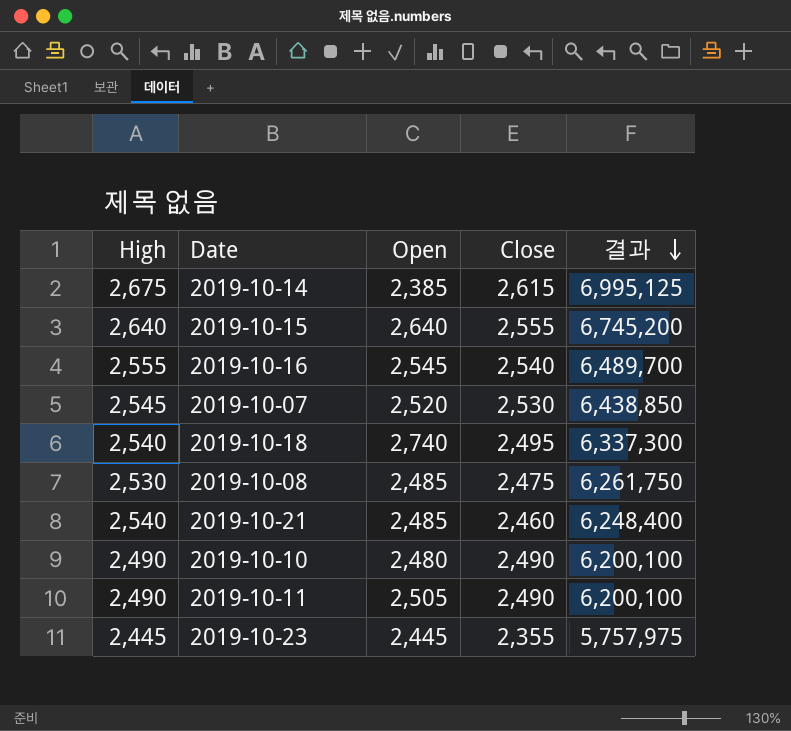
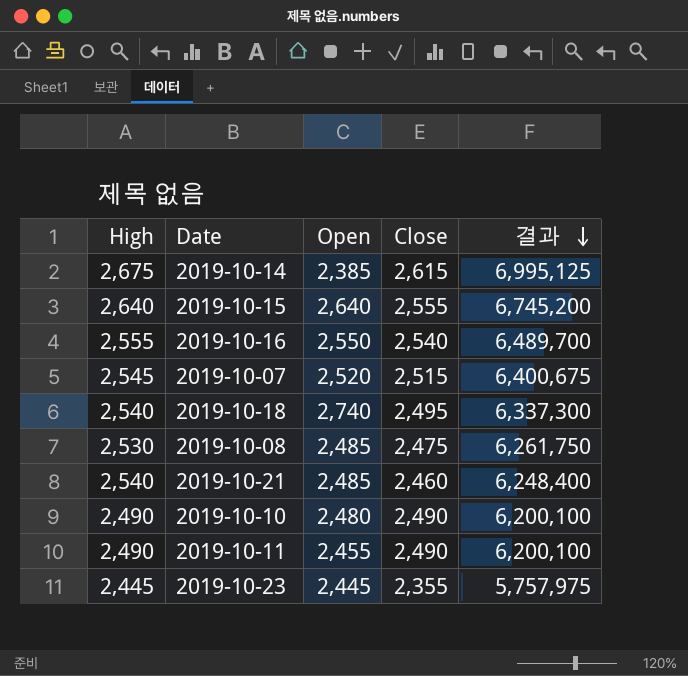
2019-10-16 | Open: 2,545 -> 2,550
2019-10-07 | Close: 2,530 -> 2,515
2019-10-07 | 결과: 6,438,850 -> 6,400,675
2019-10-11 | Open: 2,505 -> 2,455

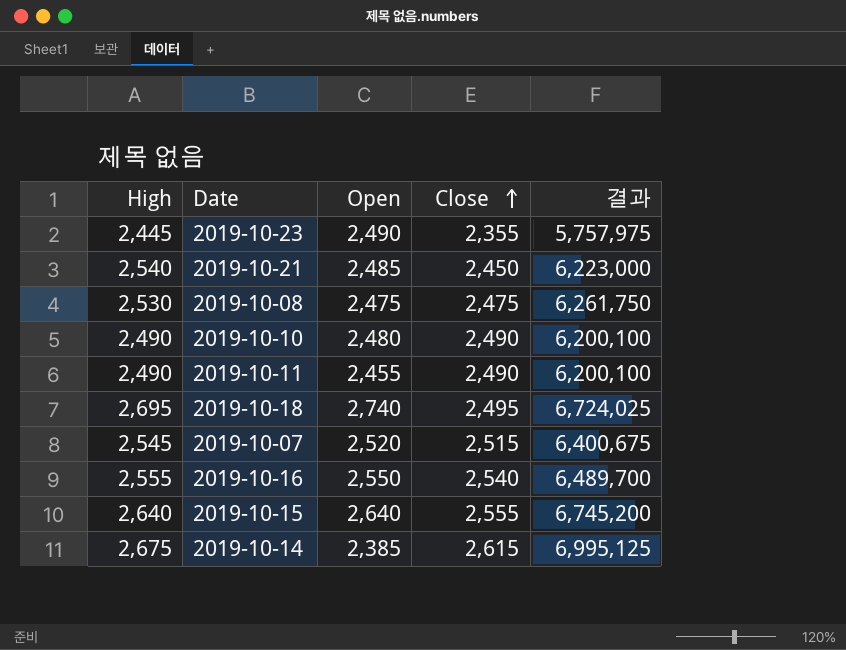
row order: 결과 descending -> Close ascending
2019-10-23 | Open: 2,445 -> 2,490
2019-10-21 | Close: 2,460 -> 2,450
2019-10-21 | 결과: 6,248,400 -> 6,223,000
2019-10-08 | Open: 2,485 -> 2,475
2019-10-18 | High: 2,540 -> 2,695
2019-10-18 | 결과: 6,337,300 -> 6,724,025

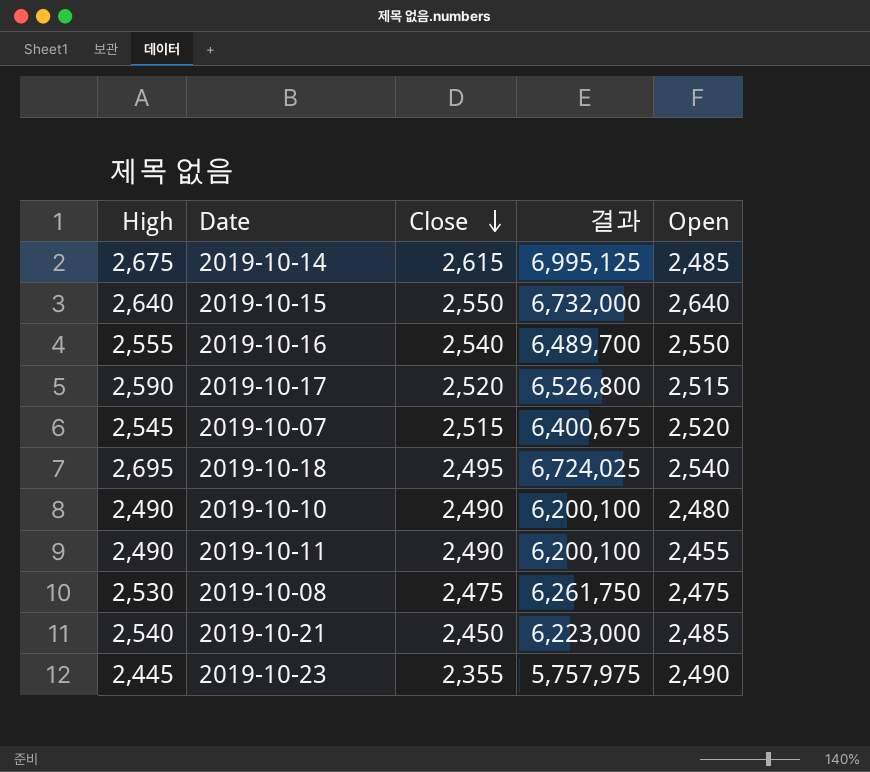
row order: Close ascending -> Close descending
column Open | position: 3 -> 5
2019-10-14 | Open: 2,385 -> 2,485
2019-10-15 | Close: 2,555 -> 2,550
2019-10-15 | 결과: 6,745,200 -> 6,732,000
row 2019-10-17: none -> 2,590 | 2,520 | 6,526,800 | 2,515
2019-10-18 | Open: 2,740 -> 2,540

